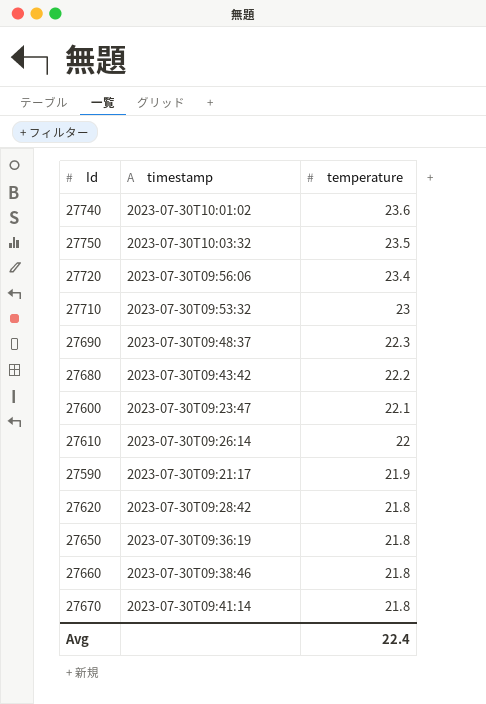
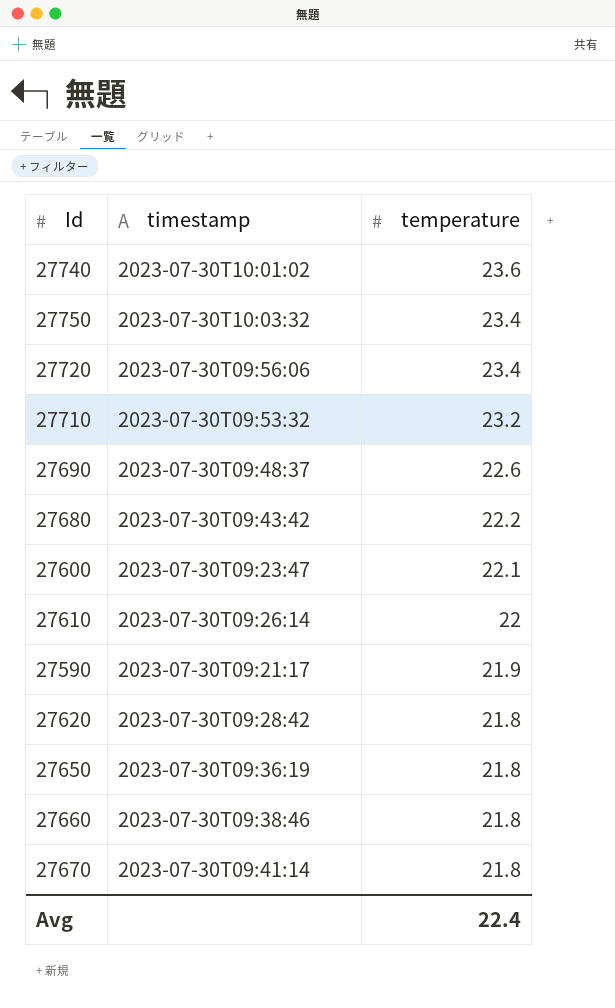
27750 | temperature: 23.5 -> 23.4
27710 | temperature: 23 -> 23.2
27690 | temperature: 22.3 -> 22.6

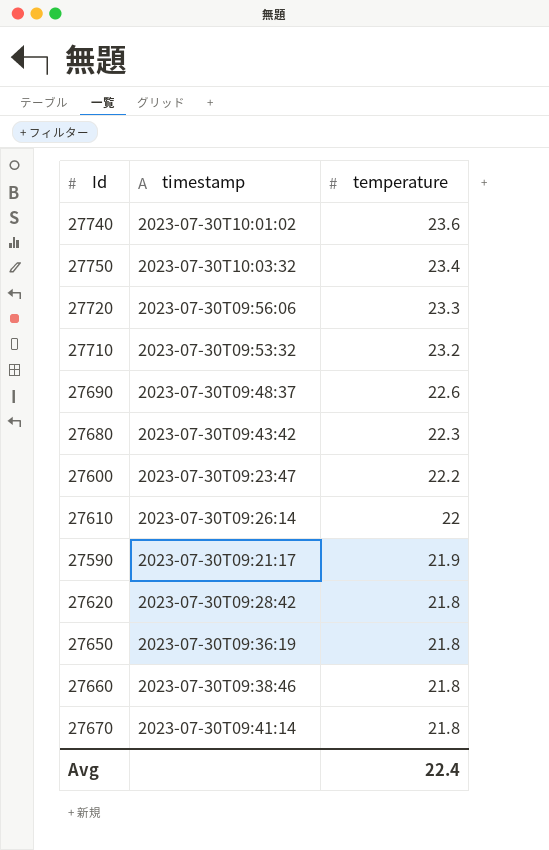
27720 | temperature: 23.4 -> 23.3
27680 | temperature: 22.2 -> 22.3
27600 | temperature: 22.1 -> 22.2

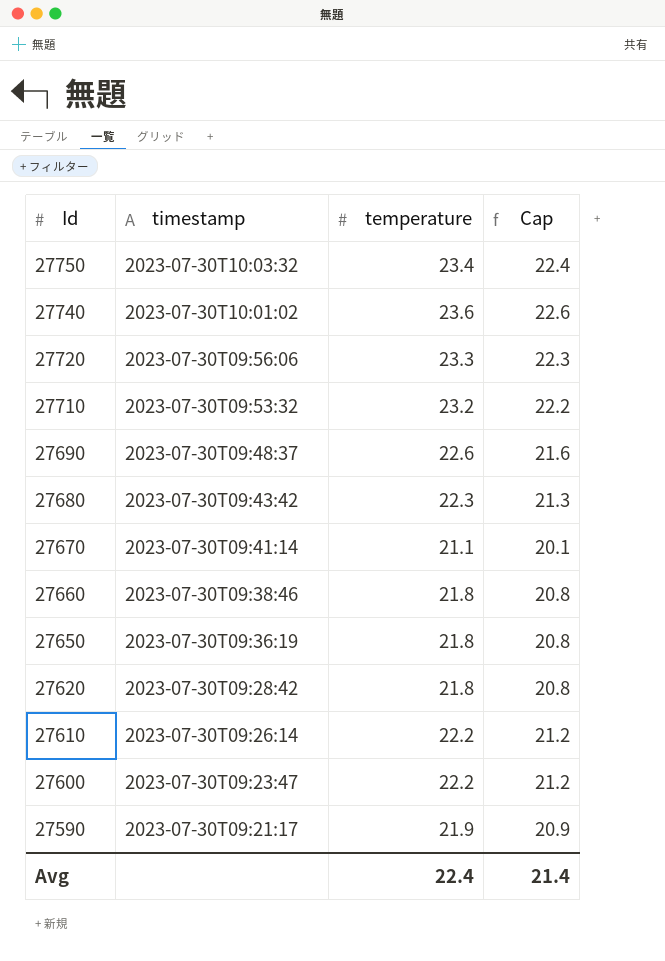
row order: temperature descending -> Id descending
column Cap | formula: none -> [temperature] - 1
27670 | temperature: 21.8 -> 21.1
27610 | temperature: 22 -> 22.2

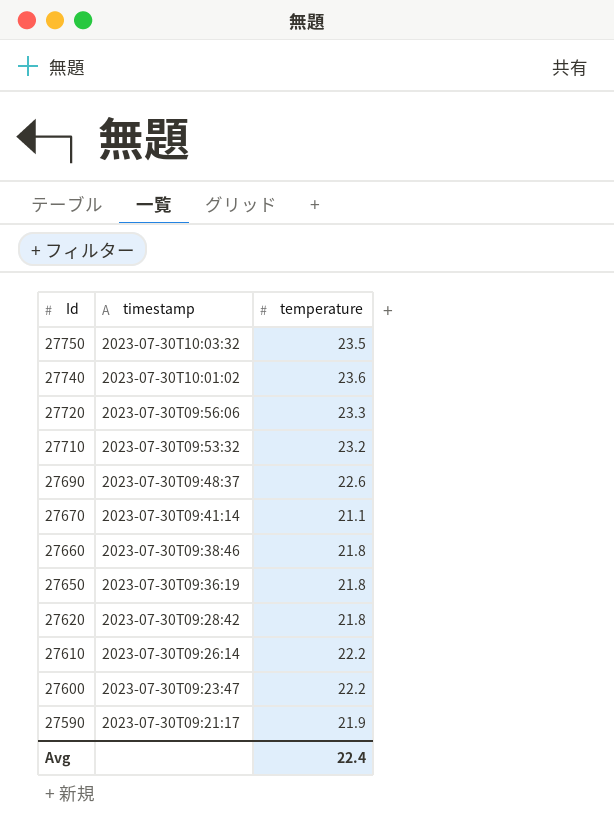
column Cap | formula: [temperature] - 1 -> none
row 27680: 2023-07-30T09:43:42 | 22.3 | 21.3 -> none
27750 | temperature: 23.4 -> 23.5

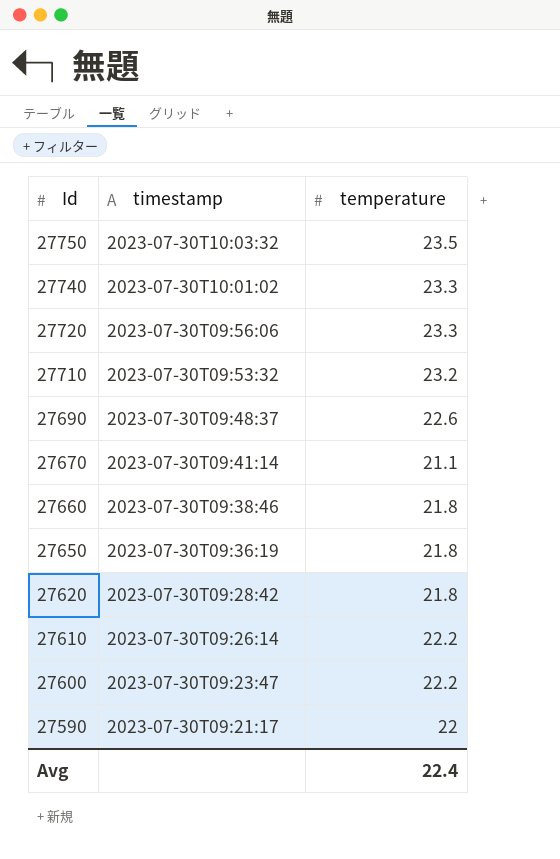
27740 | temperature: 23.6 -> 23.3
27590 | temperature: 21.9 -> 22

